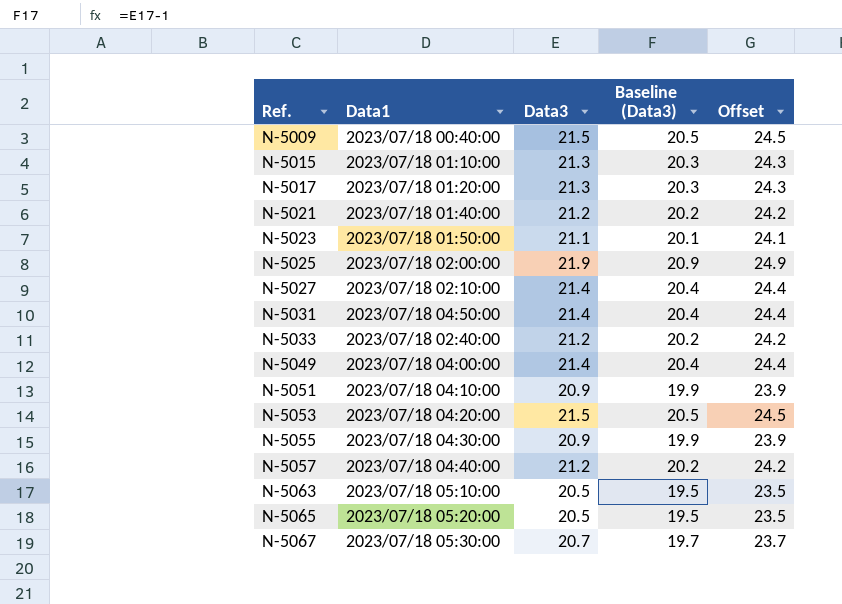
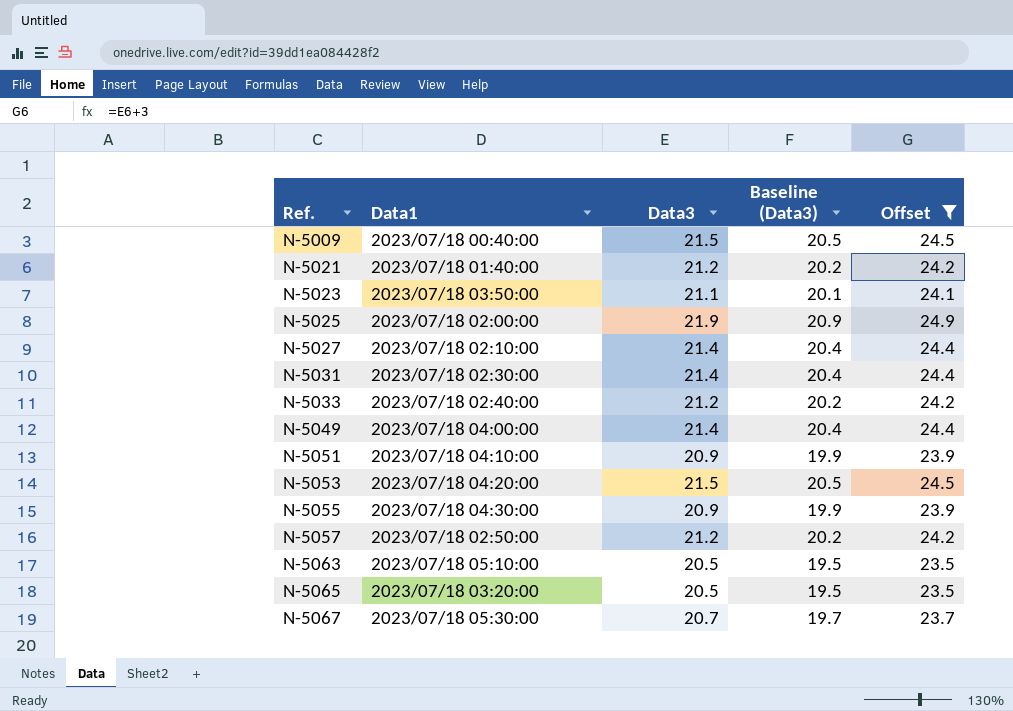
filter: none -> Offset != 24.3
N-5023 | Data1: 2023/07/18 01:50:00 -> 2023/07/18 03:50:00
N-5031 | Data1: 2023/07/18 04:50:00 -> 2023/07/18 02:30:00
N-5057 | Data1: 2023/07/18 04:40:00 -> 2023/07/18 02:50:00
N-5065 | Data1: 2023/07/18 05:20:00 -> 2023/07/18 03:20:00

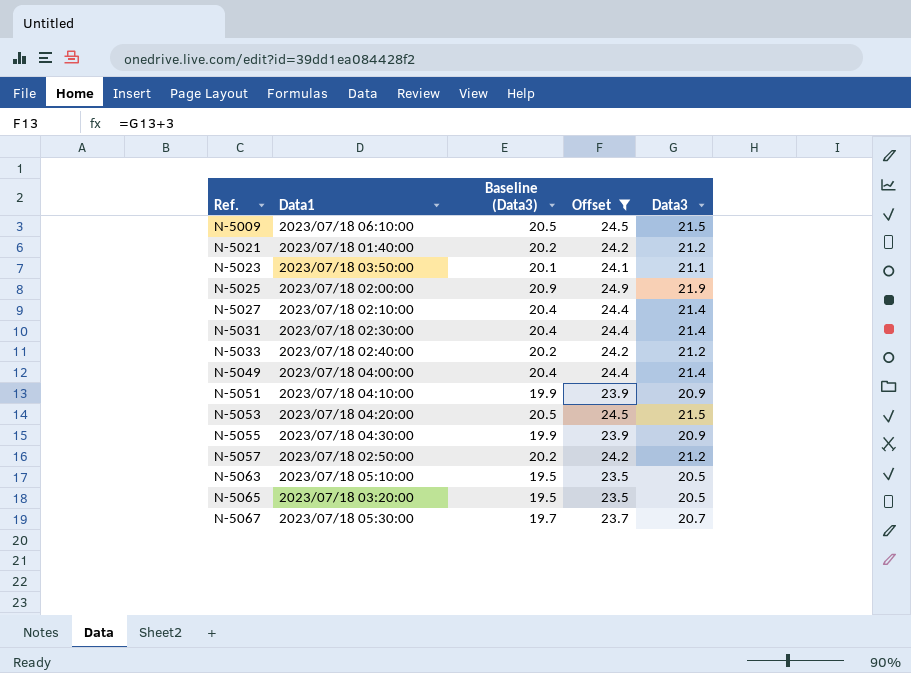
column Data3 | position: 3 -> 5
N-5009 | Data1: 2023/07/18 00:40:00 -> 2023/07/18 06:10:00

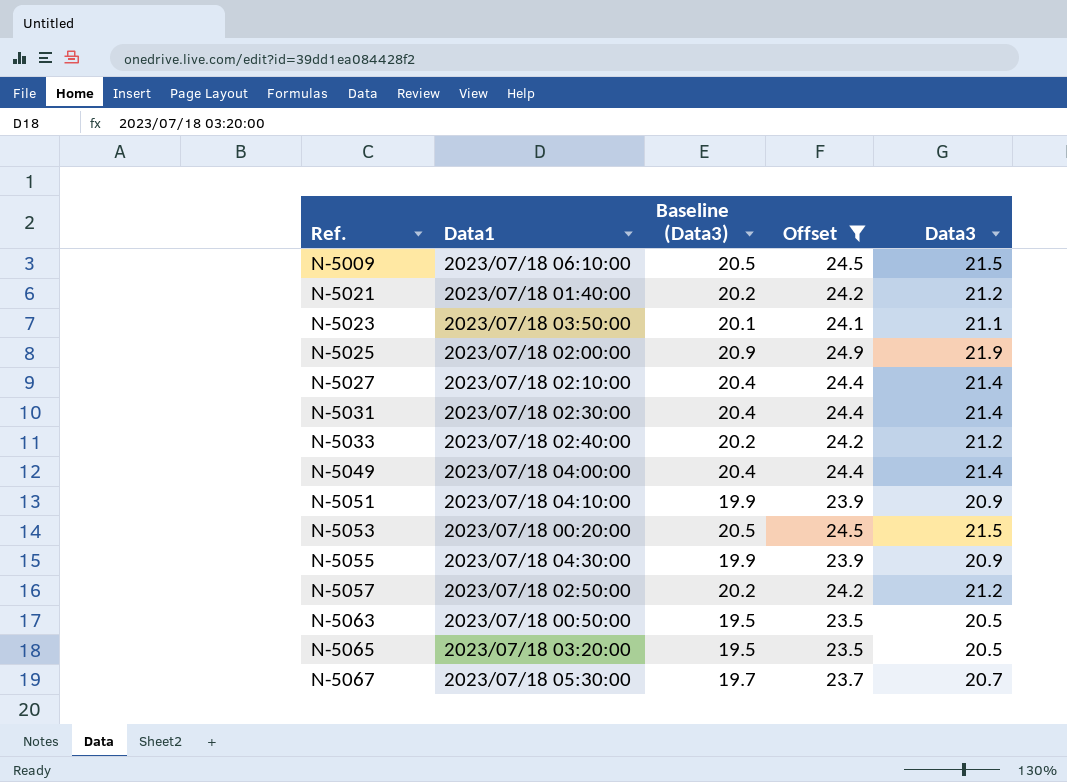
N-5053 | Data1: 2023/07/18 04:20:00 -> 2023/07/18 00:20:00
N-5063 | Data1: 2023/07/18 05:10:00 -> 2023/07/18 00:50:00

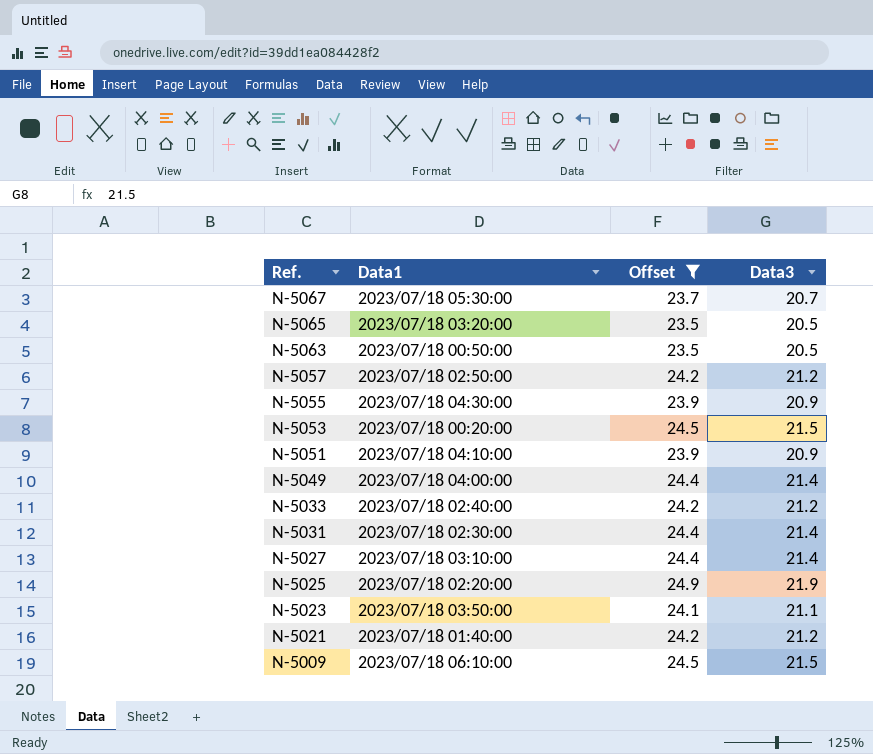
row order: Ref. ascending -> Ref. descending
column Baseline (Data3) | formula: [Data3] - 1 -> none
N-5027 | Data1: 2023/07/18 02:10:00 -> 2023/07/18 03:10:00
N-5025 | Data1: 2023/07/18 02:00:00 -> 2023/07/18 02:20:00

